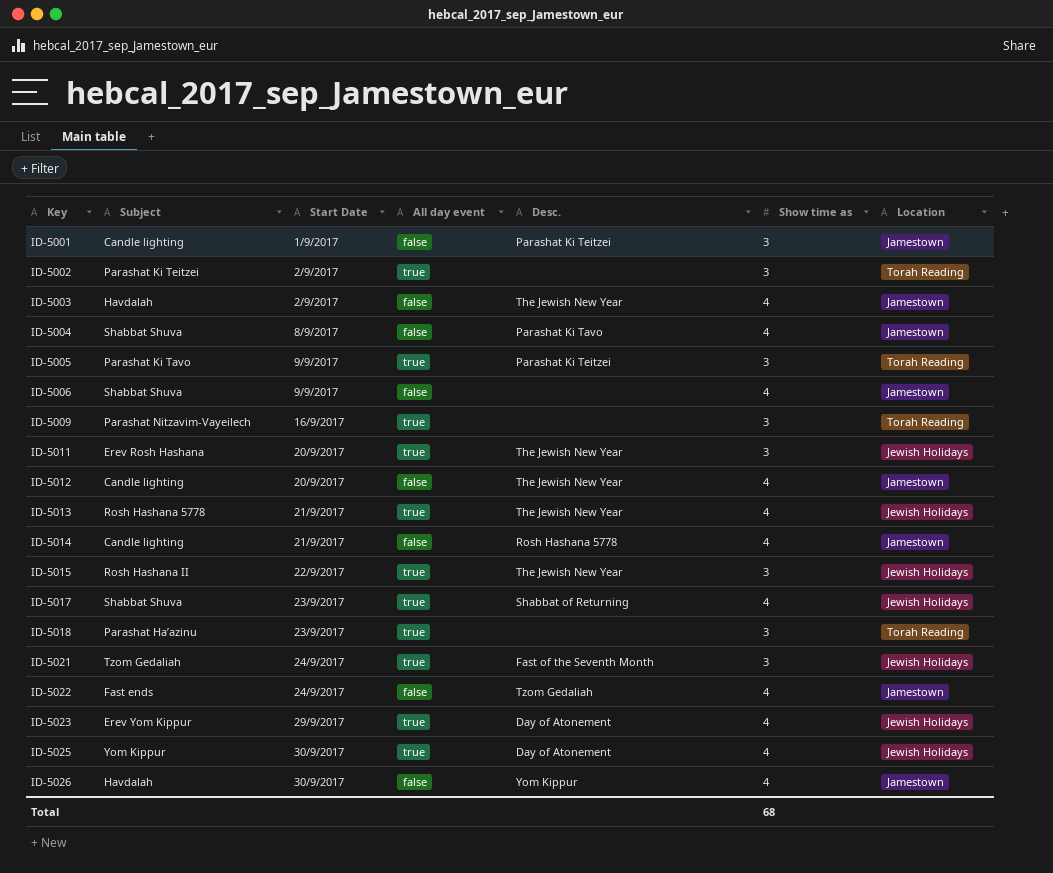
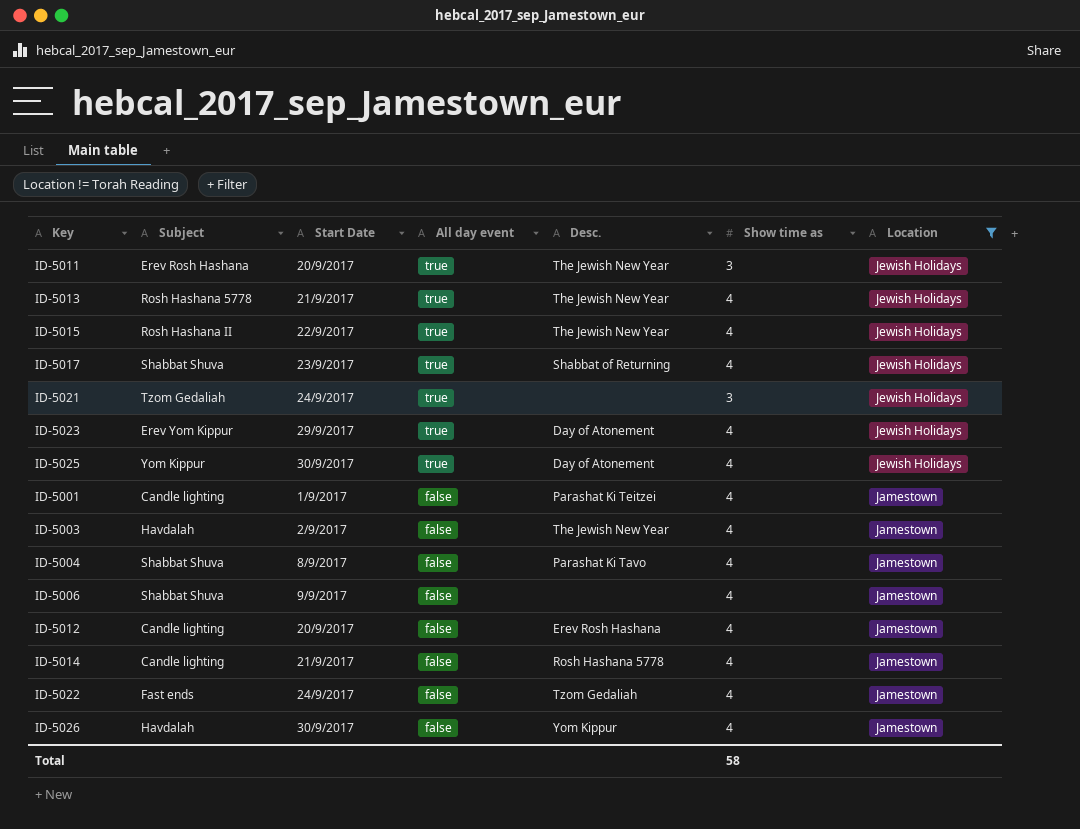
filter: none -> Location != Torah Reading
row order: Key ascending -> All day event descending
ID-5015 | Show time as: 3 -> 4
ID-5021 | Desc.: Fast of the Seventh Month -> none
ID-5001 | Show time as: 3 -> 4
ID-5012 | Desc.: The Jewish New Year -> Erev Rosh Hashana
Total | Show time as: 68 -> 58

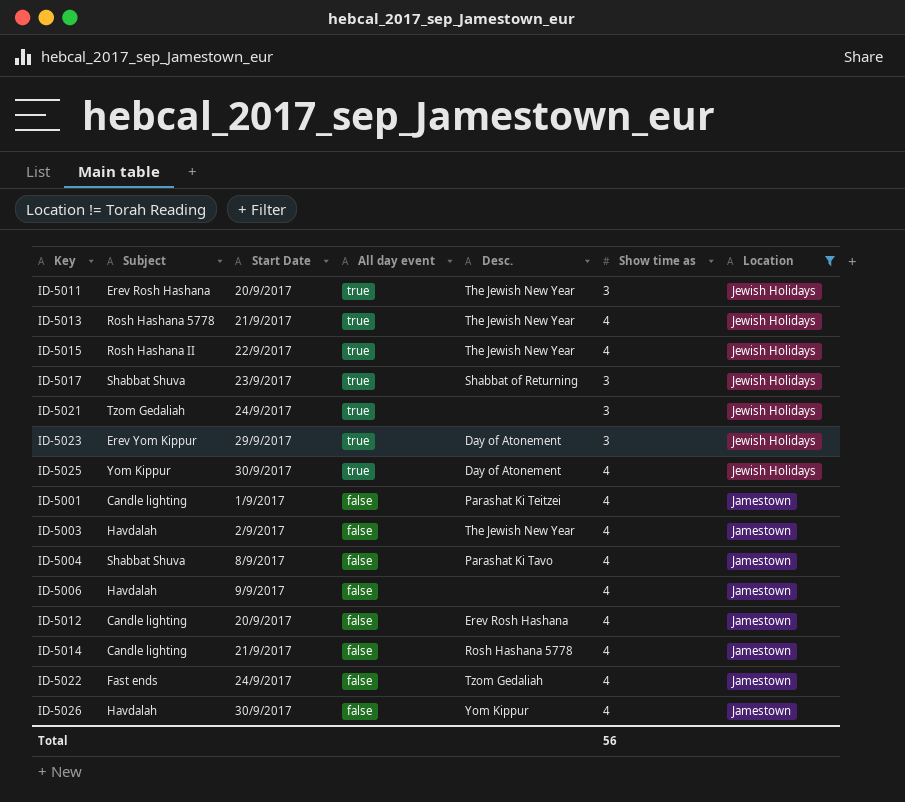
ID-5017 | Show time as: 4 -> 3
ID-5023 | Show time as: 4 -> 3
ID-5006 | Subject: Shabbat Shuva -> Havdalah
Total | Show time as: 58 -> 56

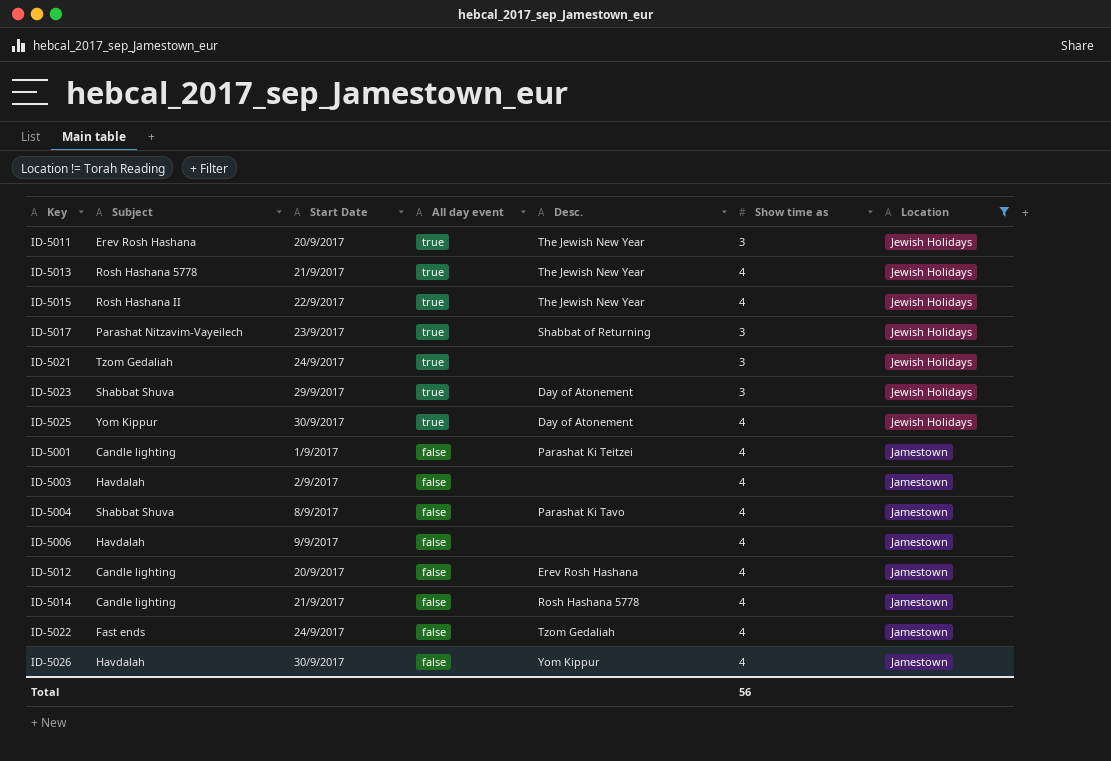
ID-5017 | Subject: Shabbat Shuva -> Parashat Nitzavim-Vayeilech
ID-5023 | Subject: Erev Yom Kippur -> Shabbat Shuva
ID-5003 | Desc.: The Jewish New Year -> none

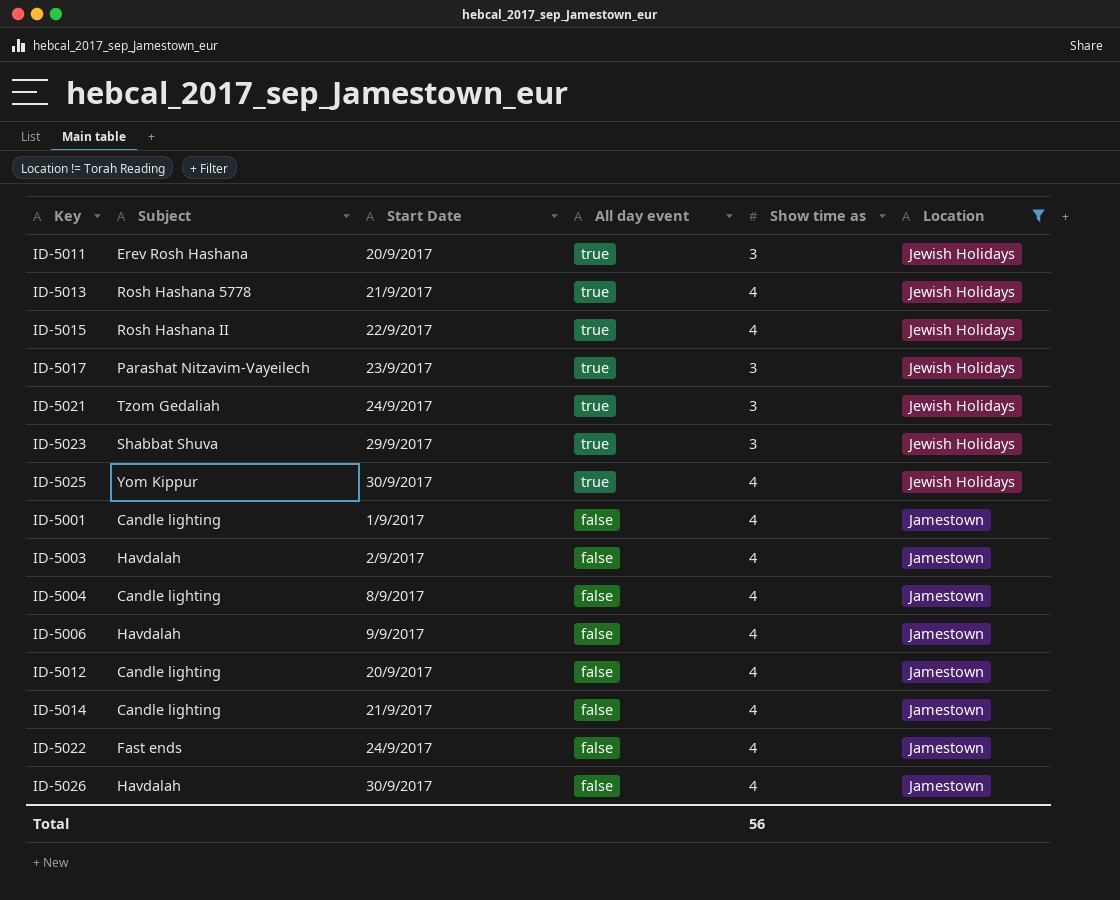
column Desc. | position: 5 -> none
ID-5004 | Subject: Shabbat Shuva -> Candle lighting

